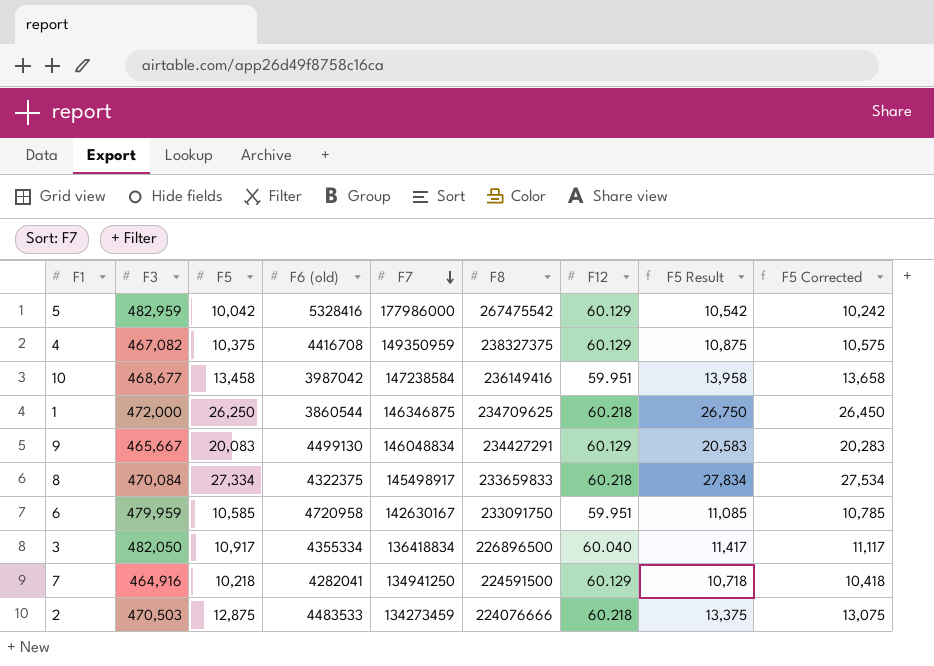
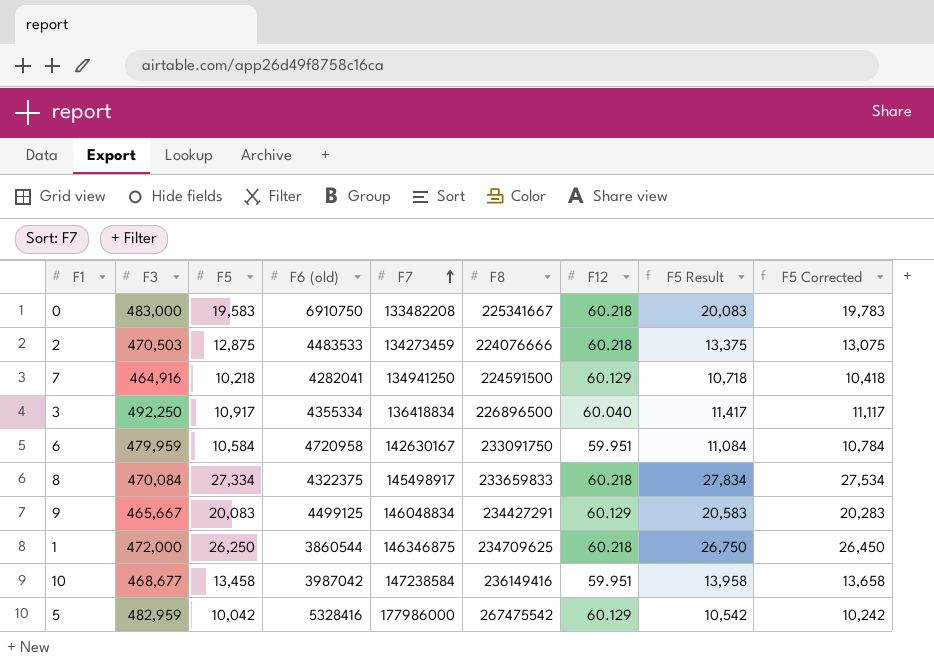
row order: F7 descending -> F7 ascending
row 4: 467,082 | 10,375 | 4416708 | 149350959 | 238327375 | 60.129 | 10,875 | 10,575 -> none
row 0: none -> 483,000 | 19,583 | 6910750 | 133482208 | 225341667 | 60.218 | 20,083 | 19,783
3 | F3: 482,050 -> 492,250
6 | F5: 10,585 -> 10,584
6 | F5 Result: 11,085 -> 11,084
6 | F5 Corrected: 10,785 -> 10,784
9 | F6 (old): 4499130 -> 4499125

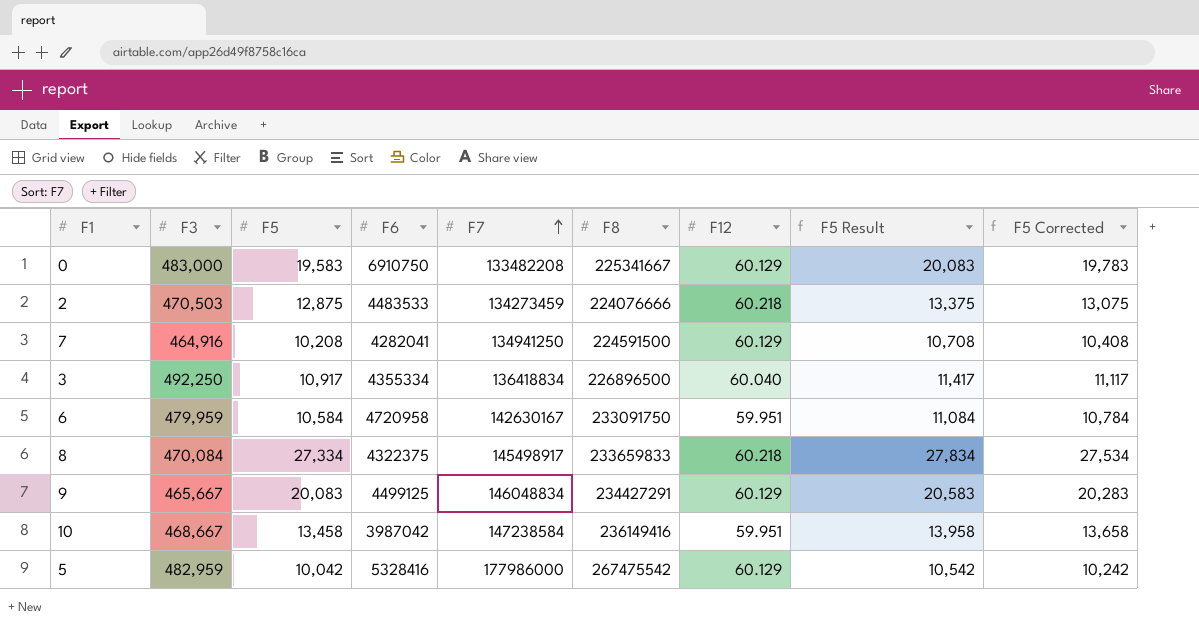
column name: F6 (old) -> F6
row 1: 472,000 | 26,250 | 3860544 | 146346875 | 234709625 | 60.218 | 26,750 | 26,450 -> none
0 | F12: 60.218 -> 60.129
7 | F5: 10,218 -> 10,208
7 | F5 Result: 10,718 -> 10,708
7 | F5 Corrected: 10,418 -> 10,408
10 | F3: 468,677 -> 468,667

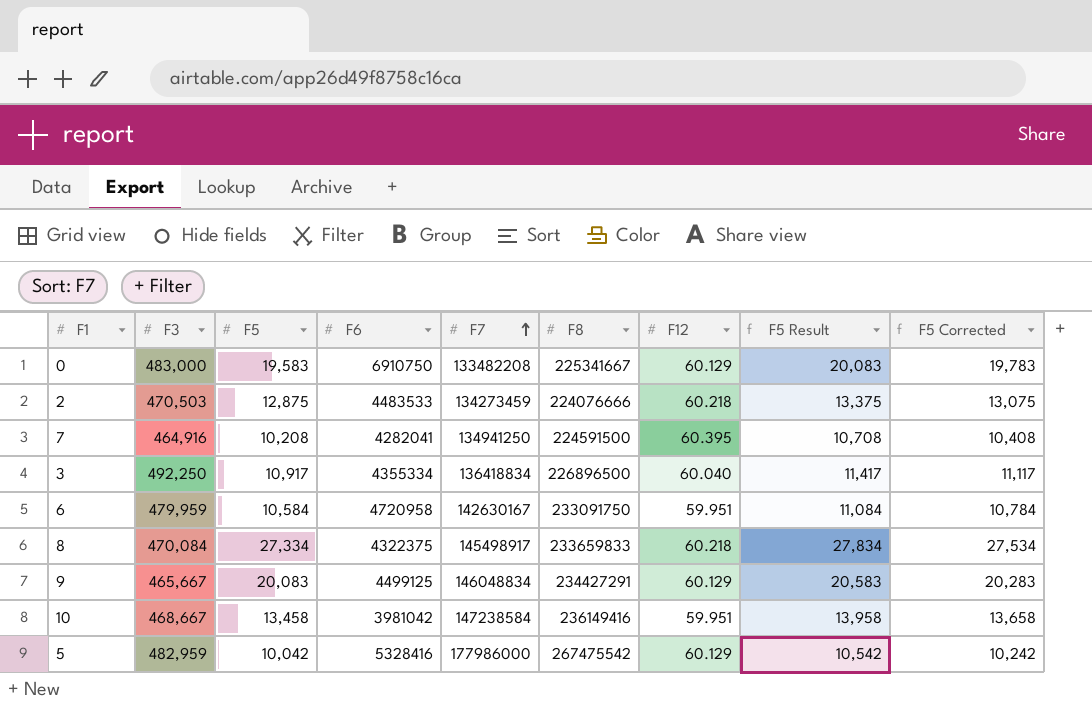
7 | F12: 60.129 -> 60.395
10 | F6: 3987042 -> 3981042

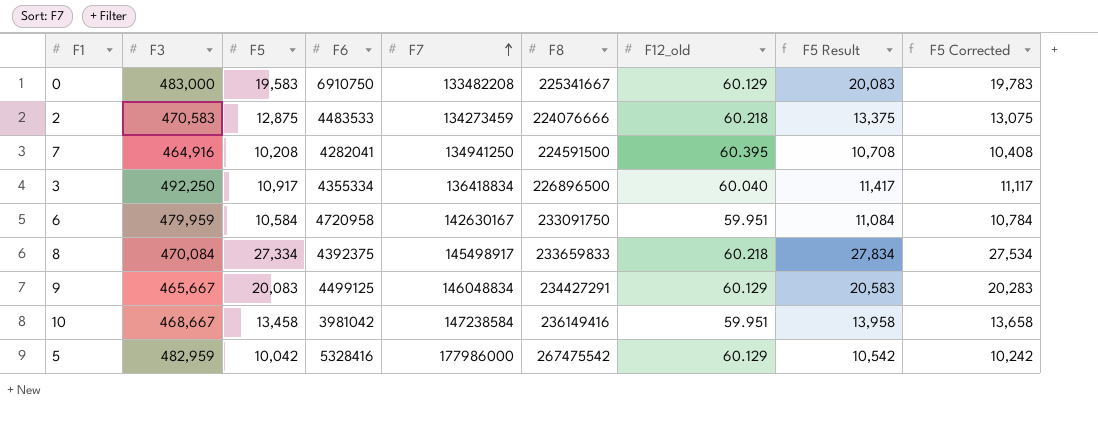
column name: F12 -> F12_old
2 | F3: 470,503 -> 470,583
8 | F6: 4322375 -> 4392375

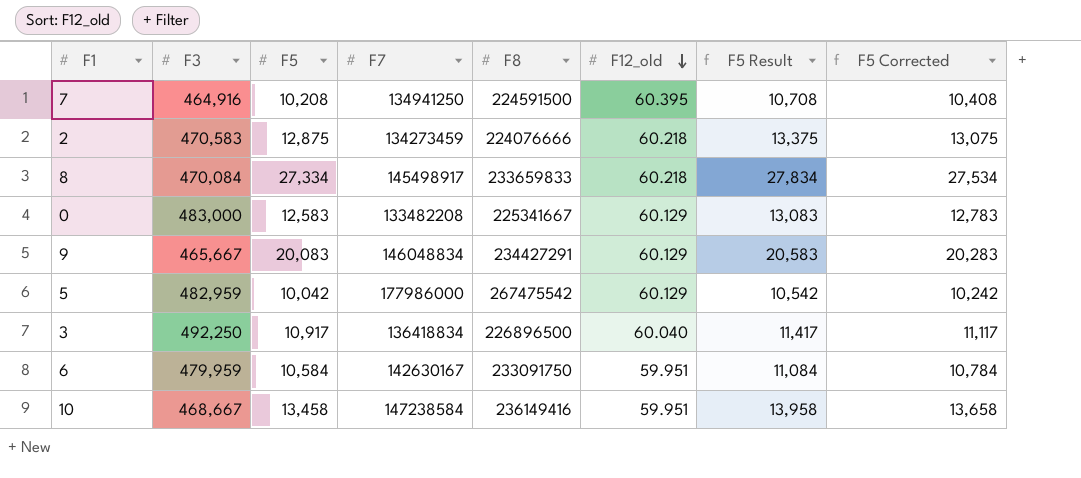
row order: F7 ascending -> F12_old descending
column F6 | position: 4 -> none
0 | F5: 19,583 -> 12,583
0 | F5 Result: 20,083 -> 13,083
0 | F5 Corrected: 19,783 -> 12,783

